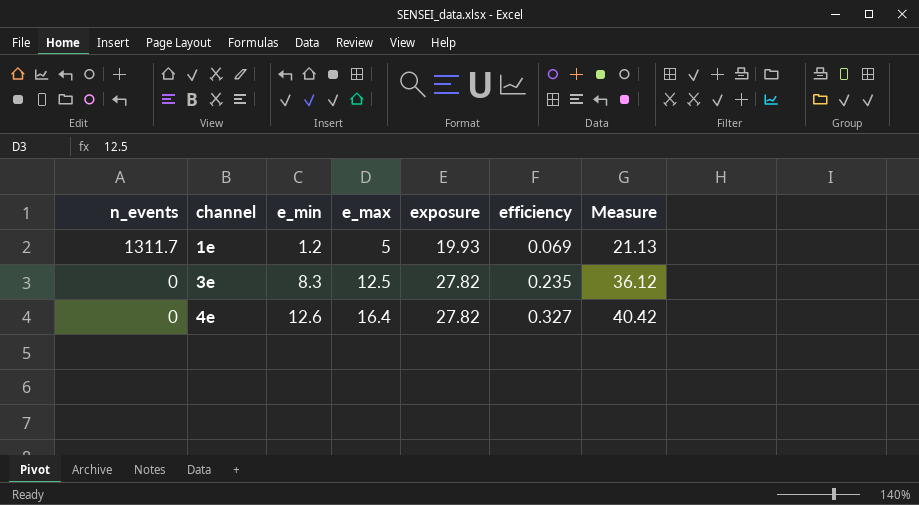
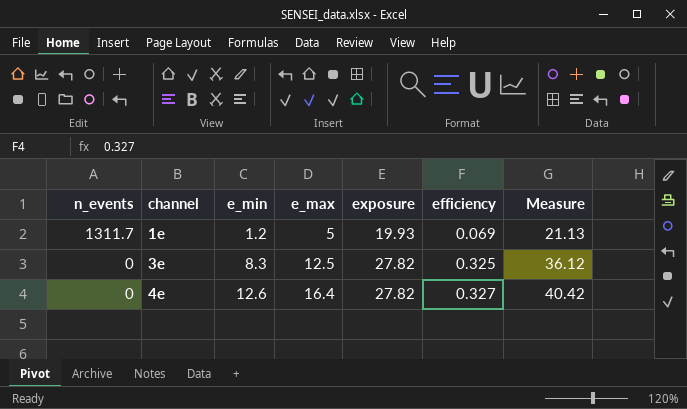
3e | efficiency: 0.235 -> 0.325

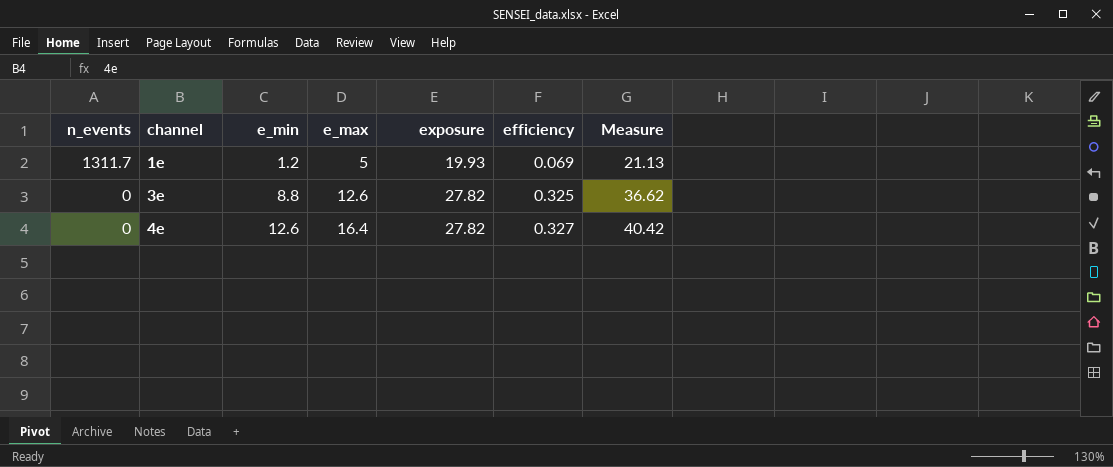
3e | e_min: 8.3 -> 8.8
3e | e_max: 12.5 -> 12.6
3e | Measure: 36.12 -> 36.62

